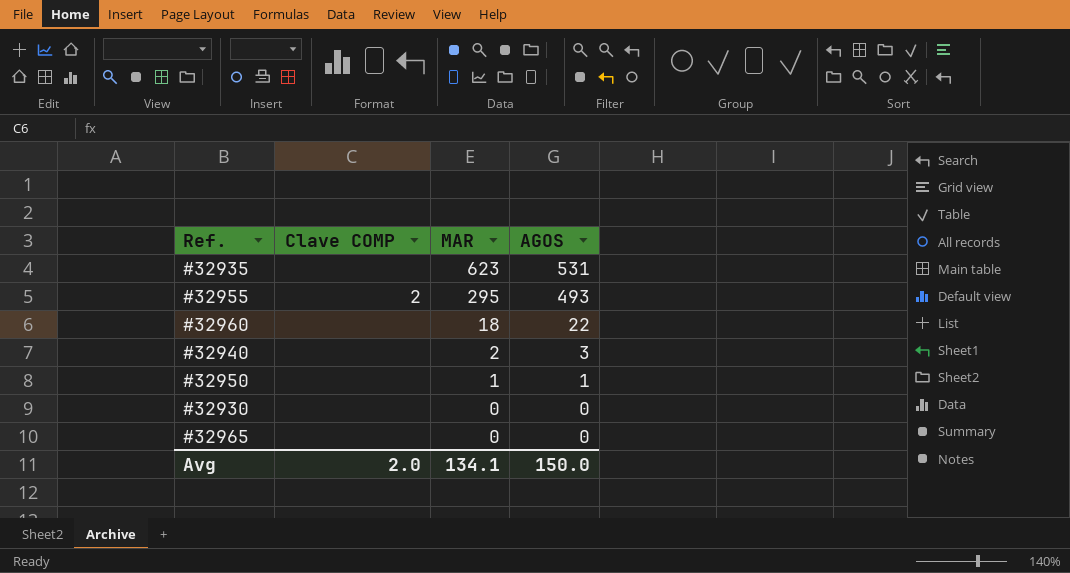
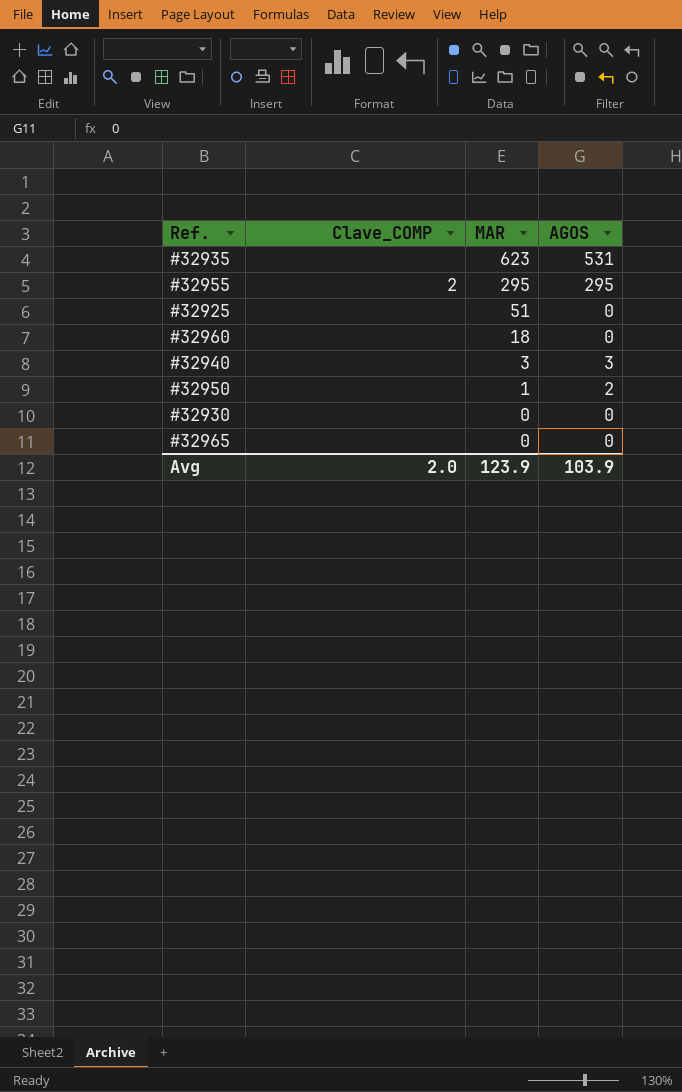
column name: Clave COMP -> Clave_COMP
#32955 | AGOS: 493 -> 295
row #32925: none -> none | 51 | 0
#32960 | AGOS: 22 -> 0
#32940 | MAR: 2 -> 3
#32950 | AGOS: 1 -> 2
Avg | MAR: 134.1 -> 123.9
Avg | AGOS: 150.0 -> 103.9

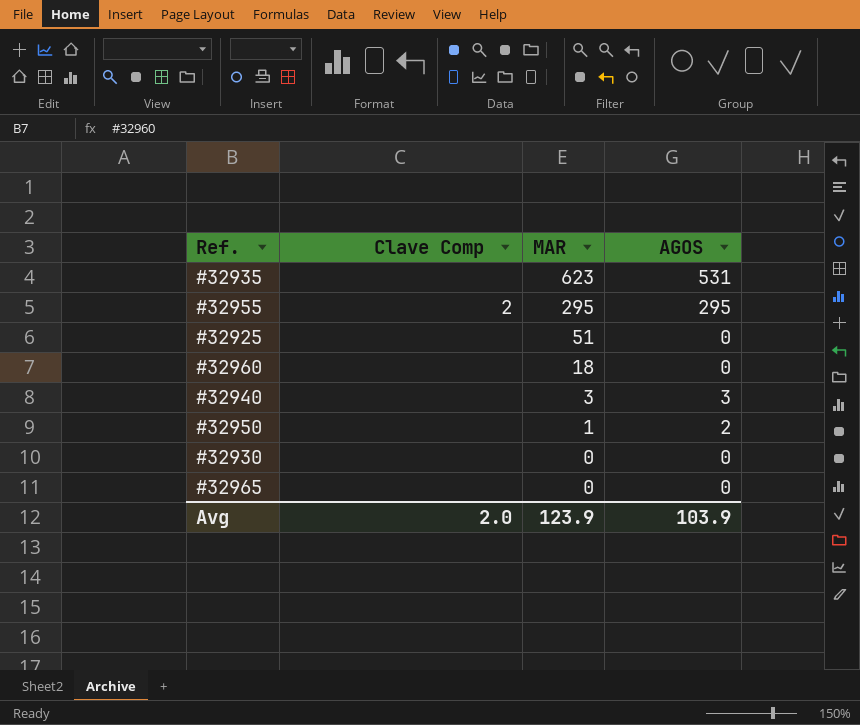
column name: Clave_COMP -> Clave Comp

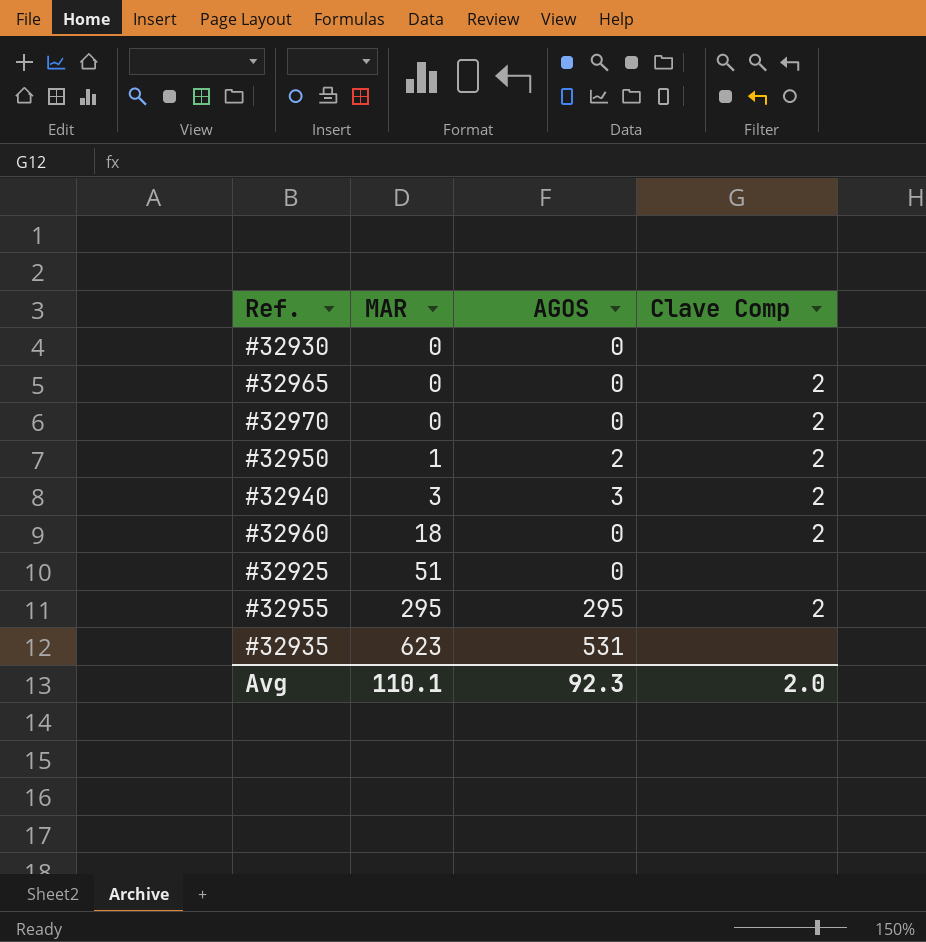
row order: MAR descending -> MAR ascending
column Clave Comp | position: 2 -> 4
#32965 | Clave Comp: none -> 2
row #32970: none -> 0 | 0 | 2
#32950 | Clave Comp: none -> 2
#32940 | Clave Comp: none -> 2
#32960 | Clave Comp: none -> 2
Avg | MAR: 123.9 -> 110.1
Avg | AGOS: 103.9 -> 92.3

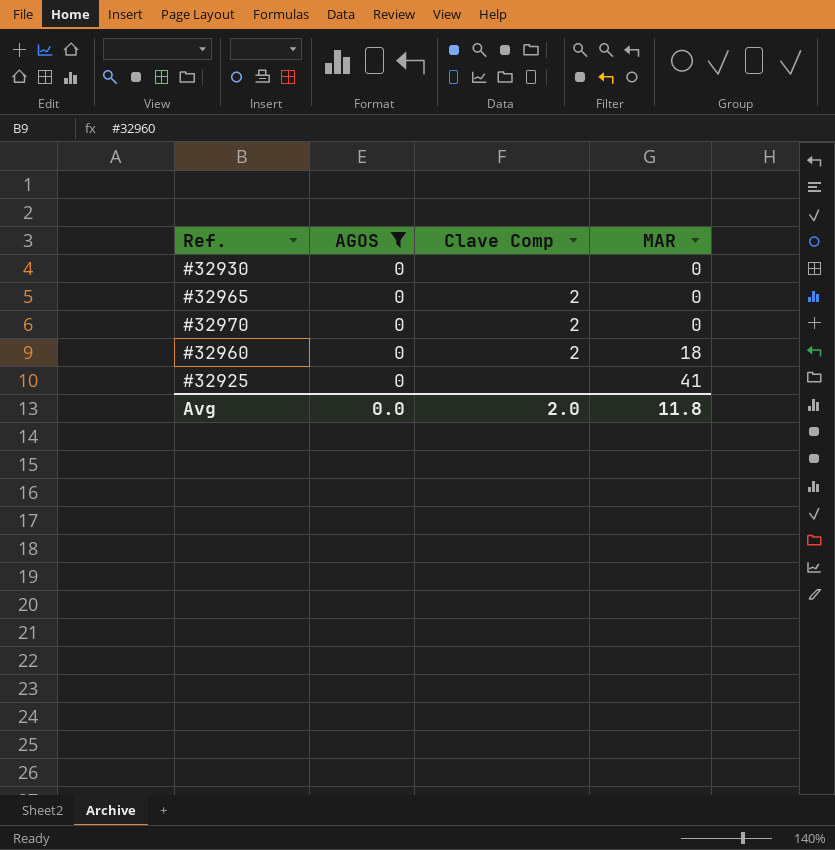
filter: none -> AGOS = 0
column MAR | position: 2 -> 4
#32925 | MAR: 51 -> 41
Avg | AGOS: 92.3 -> 0.0
Avg | MAR: 110.1 -> 11.8

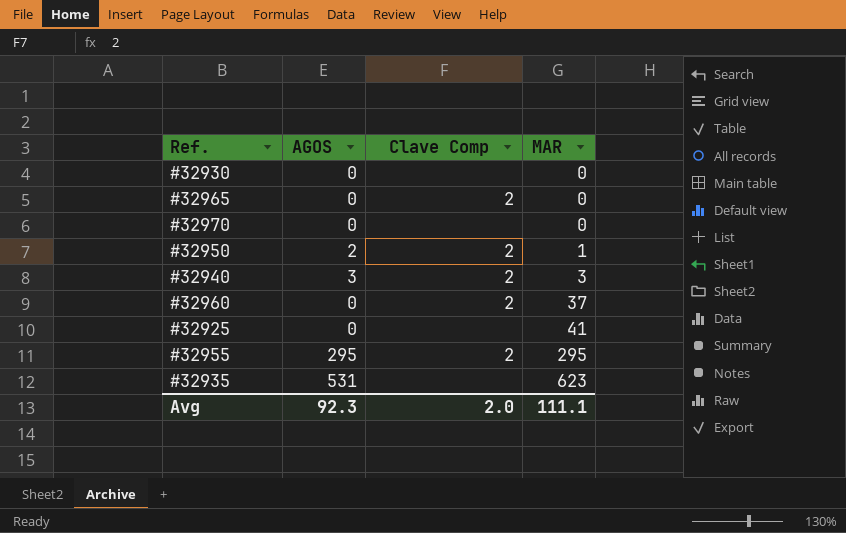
filter: AGOS = 0 -> none
#32970 | Clave Comp: 2 -> none
#32960 | MAR: 18 -> 37
Avg | AGOS: 0.0 -> 92.3
Avg | MAR: 11.8 -> 111.1

